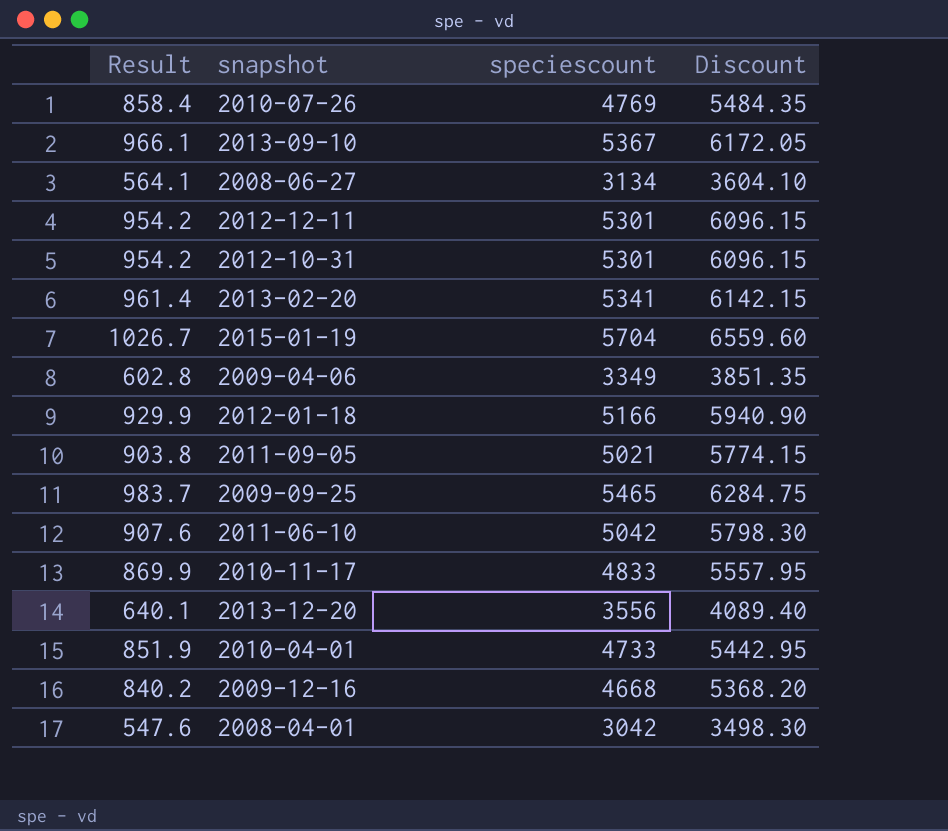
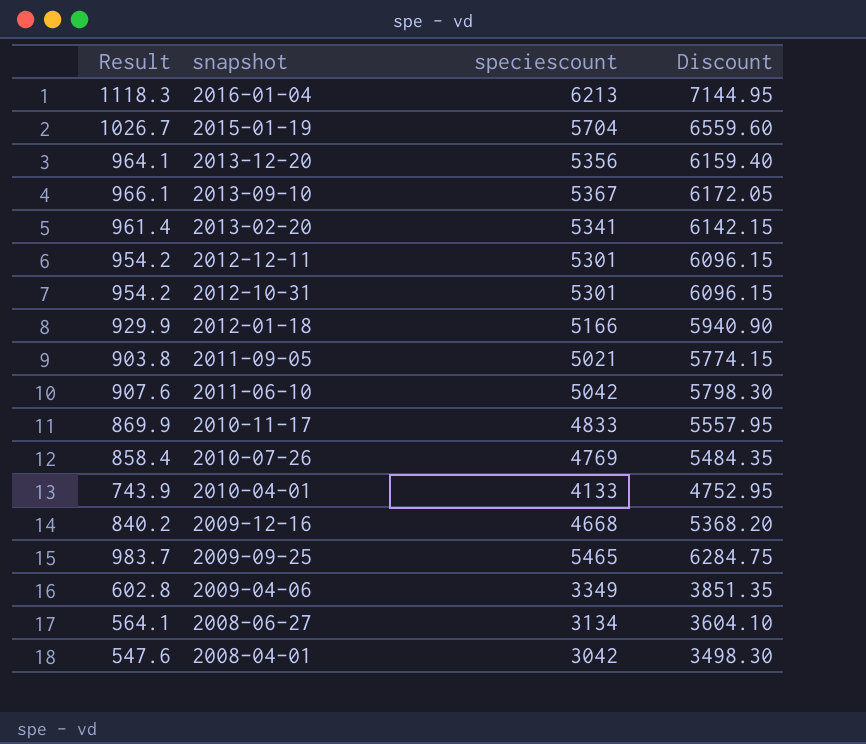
row order: none -> snapshot descending
row 2016-01-04: none -> 1118.3 | 6213 | 7144.95
2013-12-20 | Result: 640.1 -> 964.1
2013-12-20 | speciescount: 3556 -> 5356
2013-12-20 | Discount: 4089.40 -> 6159.40
2010-04-01 | Result: 851.9 -> 743.9
2010-04-01 | speciescount: 4733 -> 4133
2010-04-01 | Discount: 5442.95 -> 4752.95

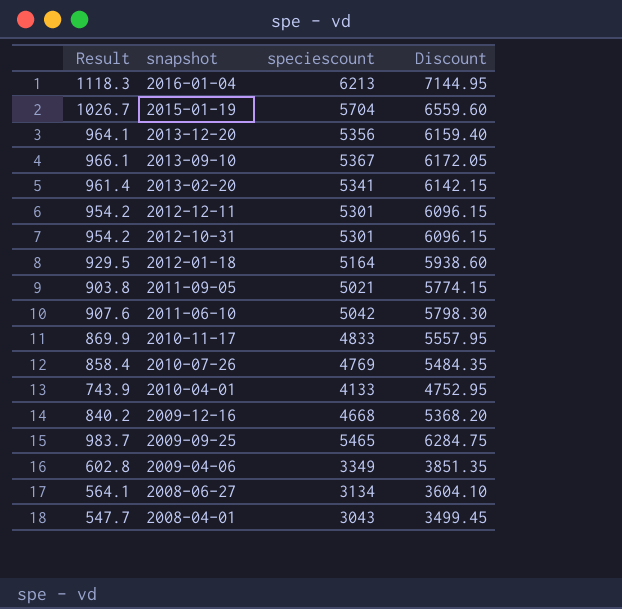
2012-01-18 | Result: 929.9 -> 929.5
2012-01-18 | speciescount: 5166 -> 5164
2012-01-18 | Discount: 5940.90 -> 5938.60
2008-04-01 | Result: 547.6 -> 547.7
2008-04-01 | speciescount: 3042 -> 3043
2008-04-01 | Discount: 3498.30 -> 3499.45

